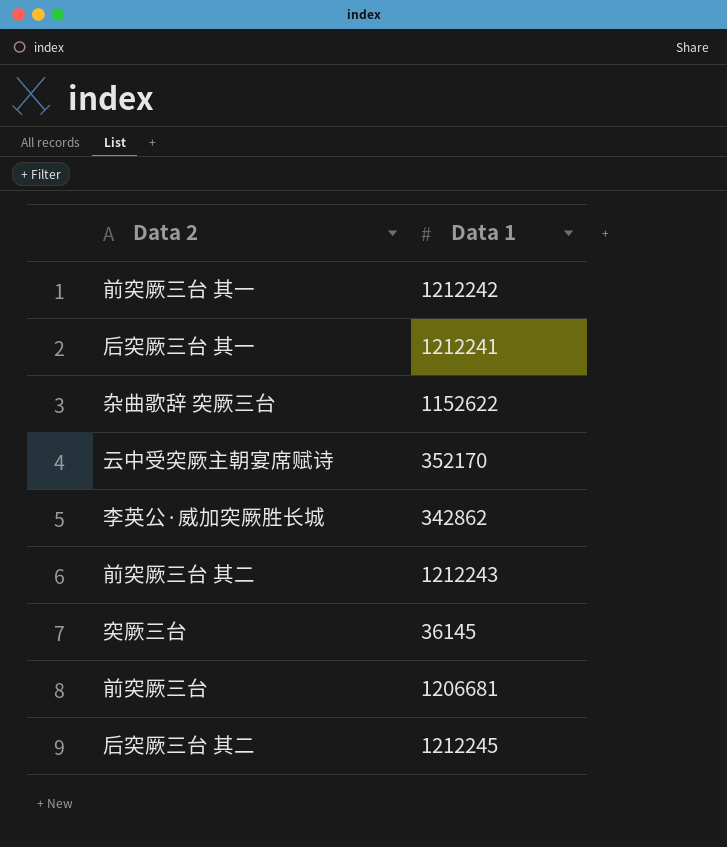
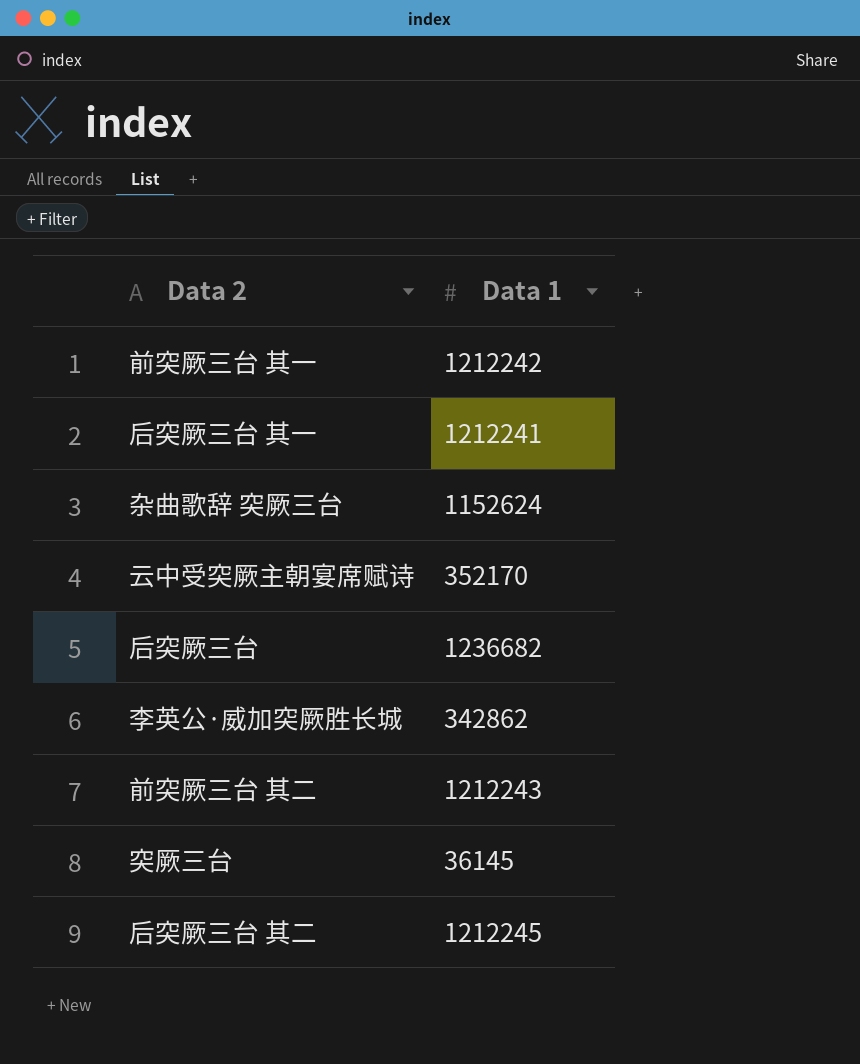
row 前突厥三台: 1206681 -> none
杂曲歌辞 突厥三台 | Data 1: 1152622 -> 1152624
row 后突厥三台: none -> 1236682

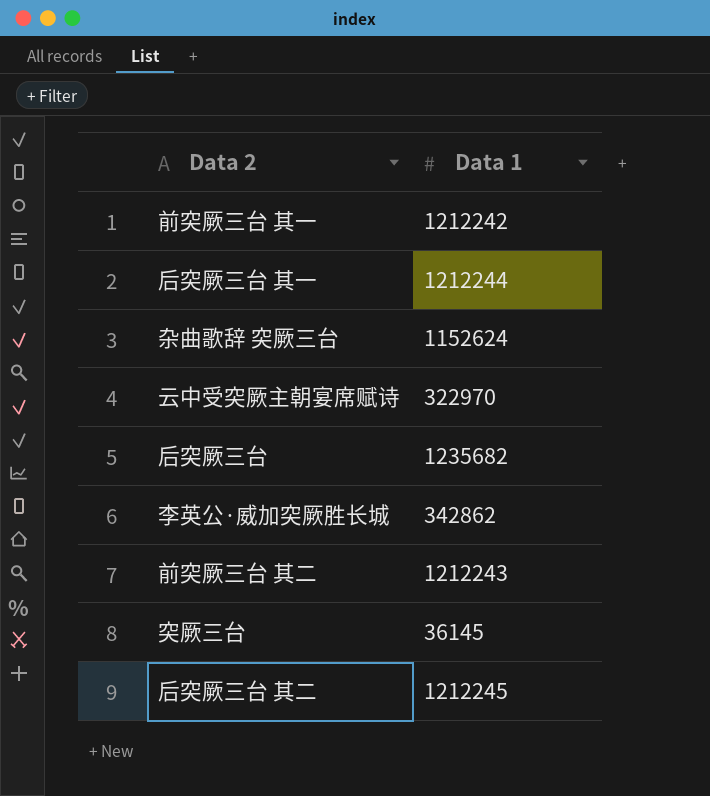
后突厥三台 其一 | Data 1: 1212241 -> 1212244
云中受突厥主朝宴席赋诗 | Data 1: 352170 -> 322970
后突厥三台 | Data 1: 1236682 -> 1235682

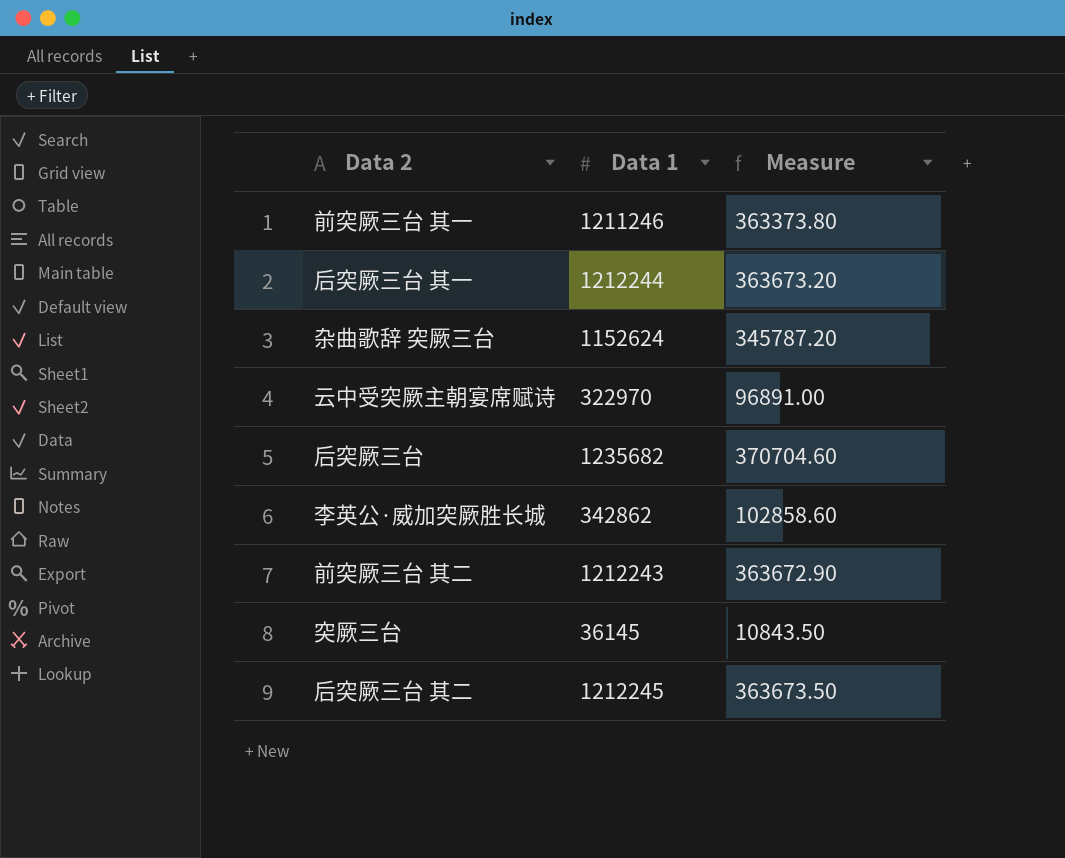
column Measure | formula: none -> [Data 1] * 0.3
前突厥三台 其一 | Data 1: 1212242 -> 1211246

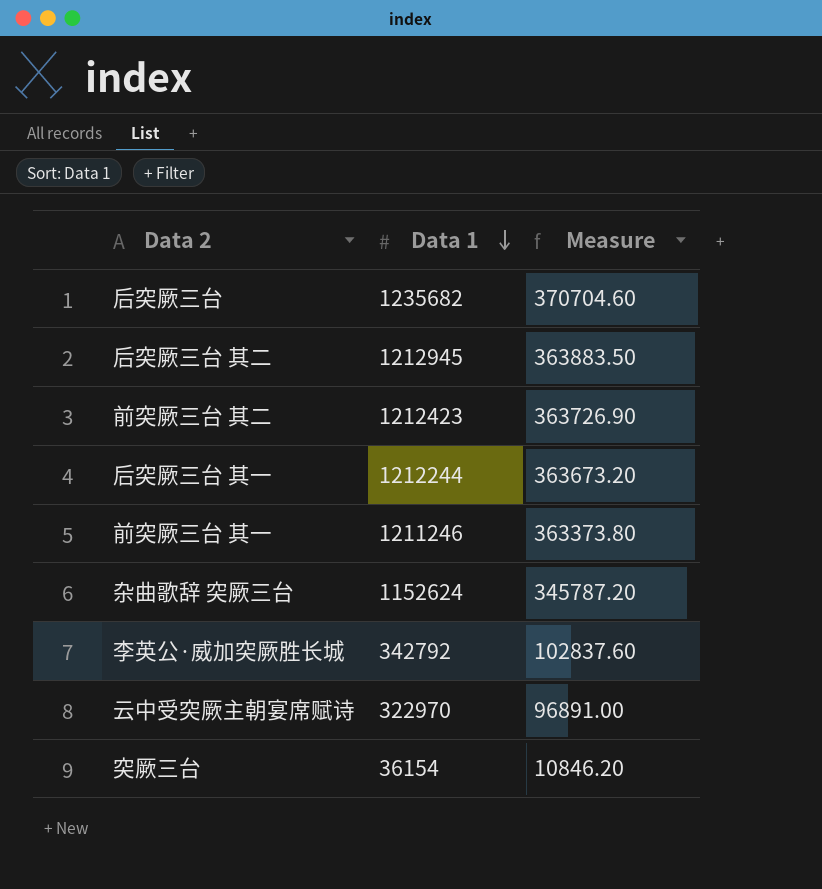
row order: none -> Data 1 descending
后突厥三台 其二 | Data 1: 1212245 -> 1212945
后突厥三台 其二 | Measure: 363673.50 -> 363883.50
前突厥三台 其二 | Data 1: 1212243 -> 1212423
前突厥三台 其二 | Measure: 363672.90 -> 363726.90
李英公·威加突厥胜长城 | Data 1: 342862 -> 342792
李英公·威加突厥胜长城 | Measure: 102858.60 -> 102837.60
突厥三台 | Data 1: 36145 -> 36154
突厥三台 | Measure: 10843.50 -> 10846.20

